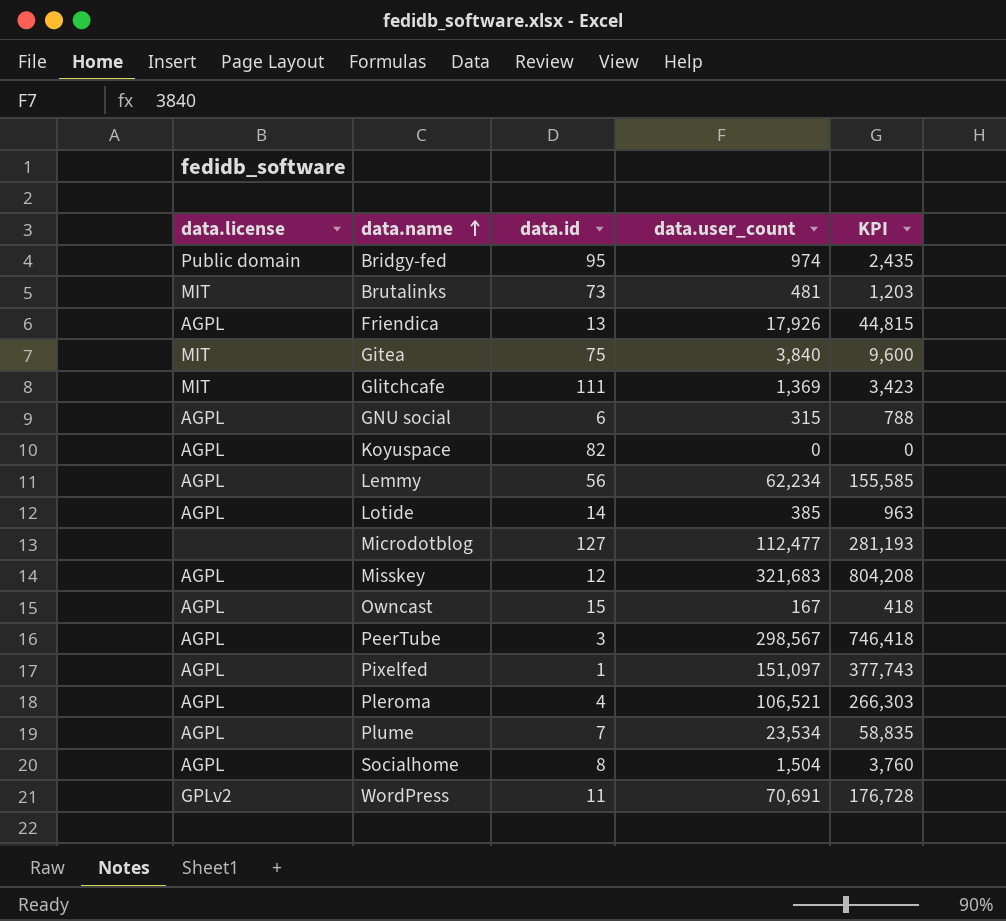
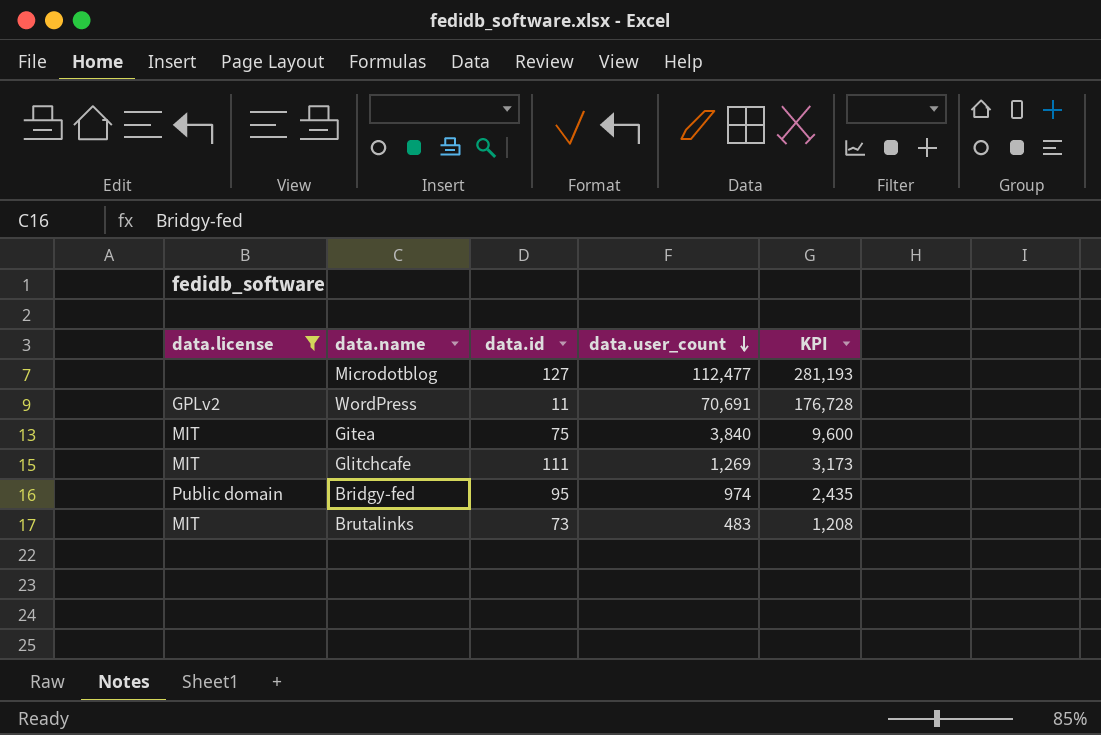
filter: none -> data.license != AGPL
row order: data.name ascending -> data.user_count descending
Glitchcafe | data.user_count: 1,369 -> 1,269
Glitchcafe | KPI: 3,423 -> 3,173
Brutalinks | data.user_count: 481 -> 483
Brutalinks | KPI: 1,203 -> 1,208

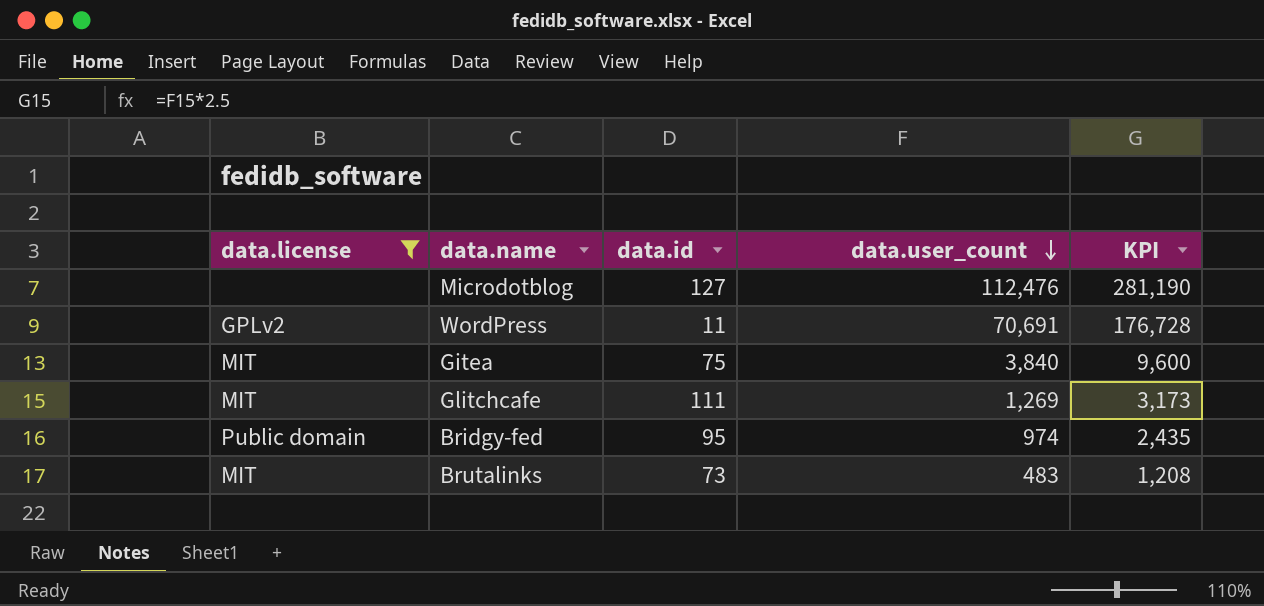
Microdotblog | data.user_count: 112,477 -> 112,476
Microdotblog | KPI: 281,193 -> 281,190

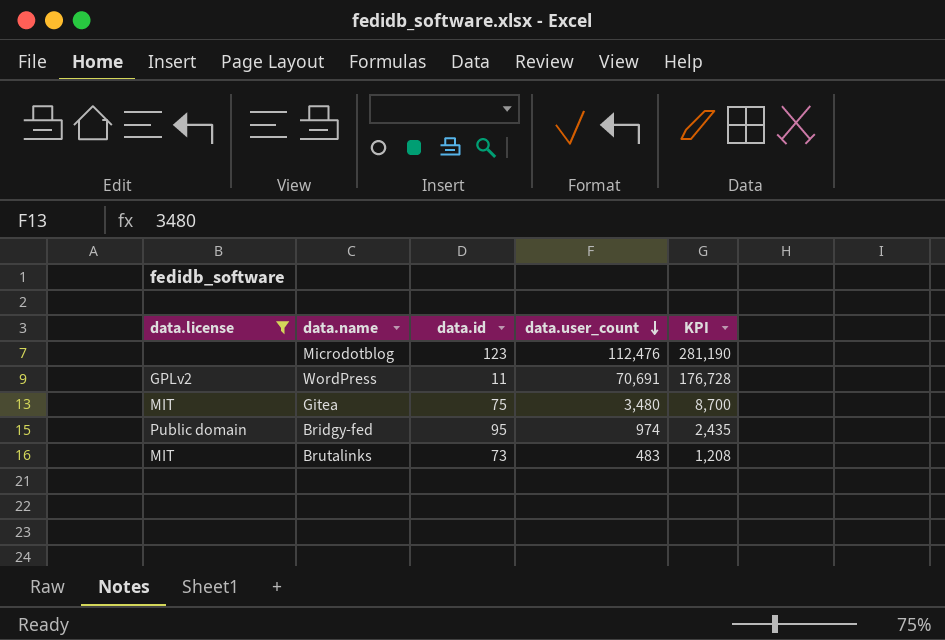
row Glitchcafe: MIT | 111 | 1,269 | 3,173 -> none
Microdotblog | data.id: 127 -> 123
Gitea | data.user_count: 3,840 -> 3,480
Gitea | KPI: 9,600 -> 8,700

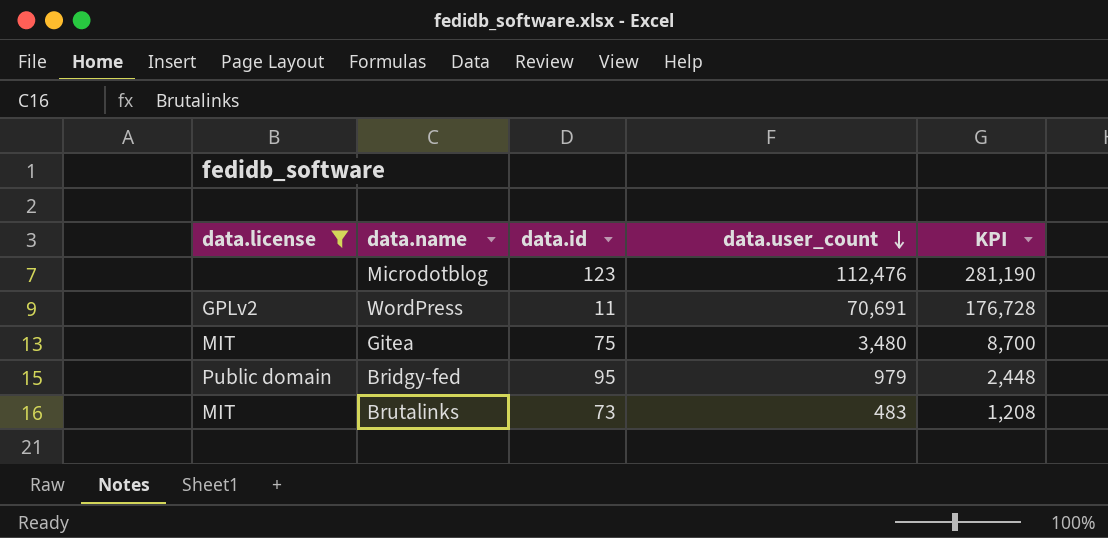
Bridgy-fed | data.user_count: 974 -> 979
Bridgy-fed | KPI: 2,435 -> 2,448

